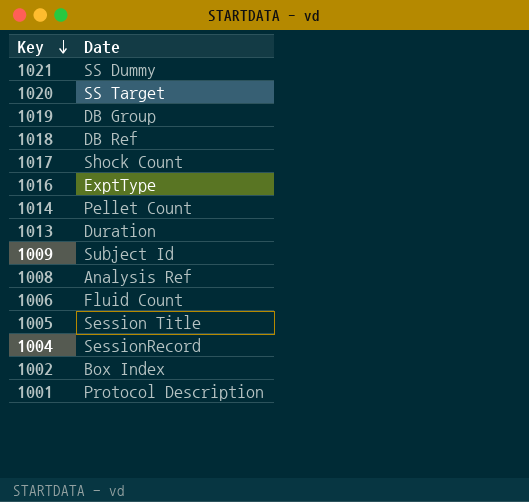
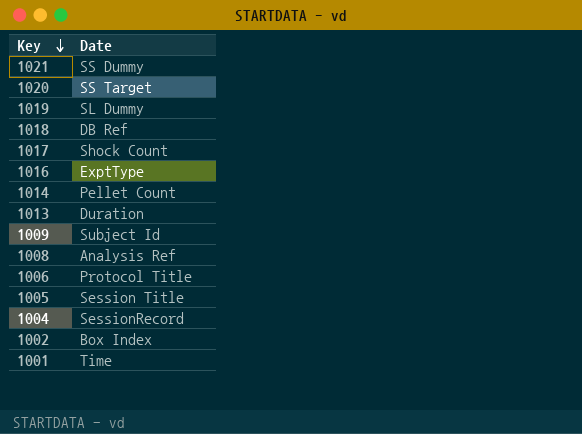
1019 | Date: DB Group -> SL Dummy
1006 | Date: Fluid Count -> Protocol Title
1001 | Date: Protocol Description -> Time

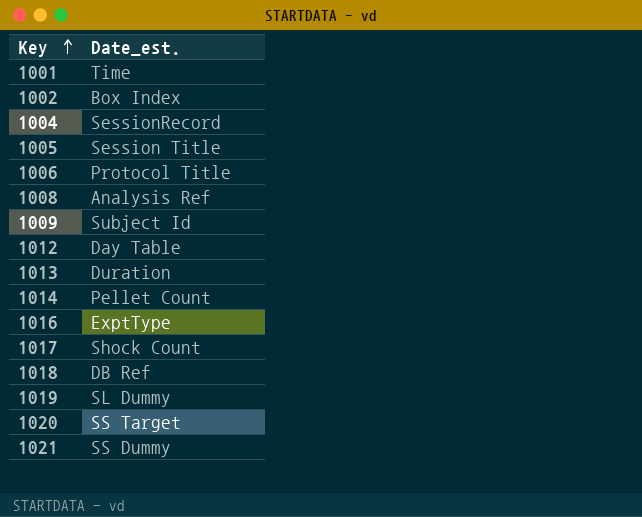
row order: Key descending -> Key ascending
column name: Date -> Date_est.
row 1012: none -> Day Table

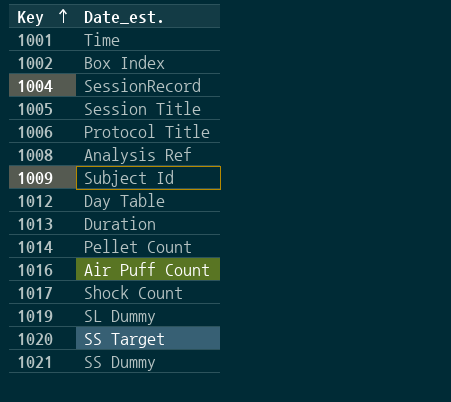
row 1018: DB Ref -> none
1016 | Date_est.: ExptType -> Air Puff Count

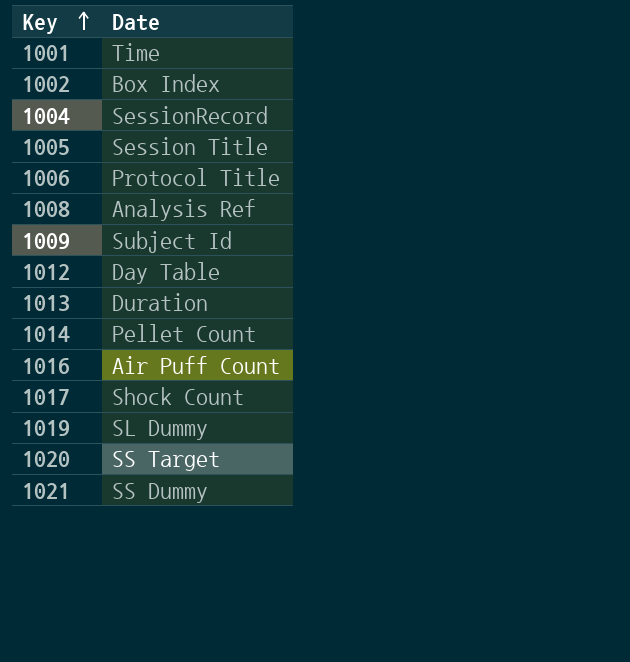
column name: Date_est. -> Date

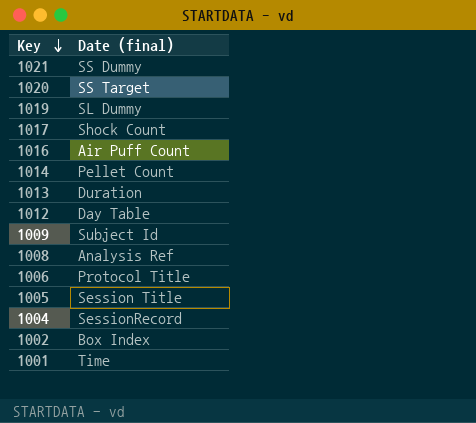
row order: Key ascending -> Key descending
column name: Date -> Date (final)

